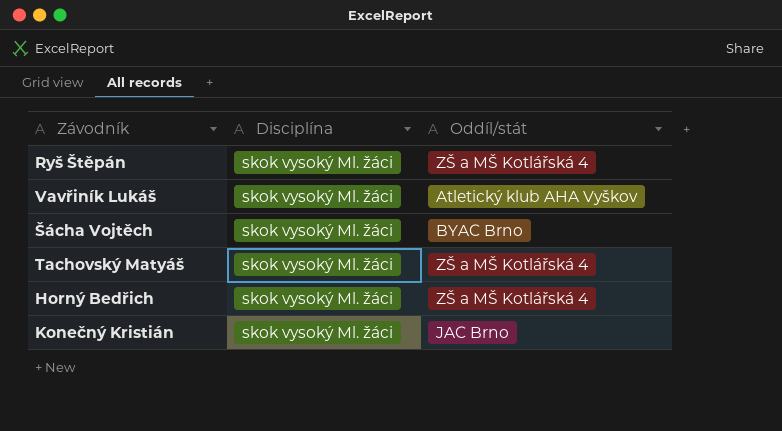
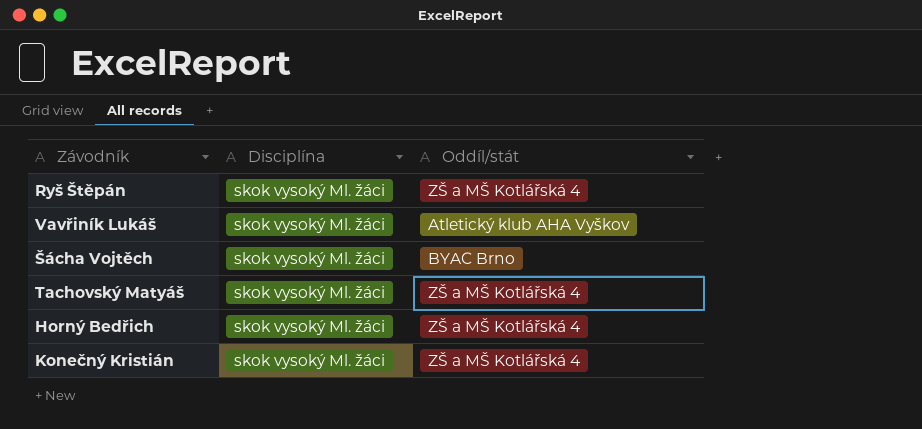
Konečný Kristián | Oddíl/stát: JAC Brno -> ZŠ a MŠ Kotlářská 4

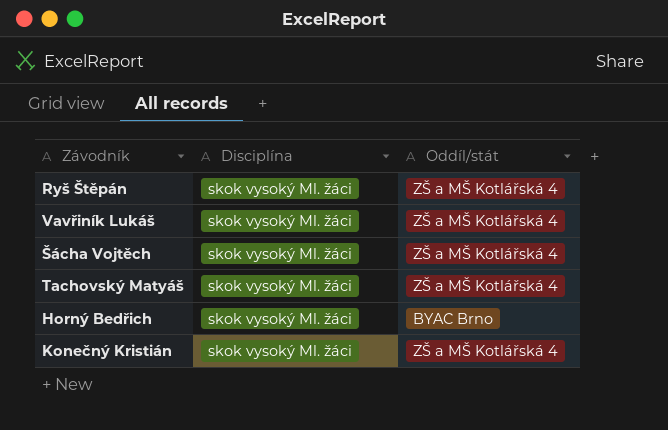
Vavřiník Lukáš | Oddíl/stát: Atletický klub AHA Vyškov -> ZŠ a MŠ Kotlářská 4
Šácha Vojtěch | Oddíl/stát: BYAC Brno -> ZŠ a MŠ Kotlářská 4
Horný Bedřich | Oddíl/stát: ZŠ a MŠ Kotlářská 4 -> BYAC Brno

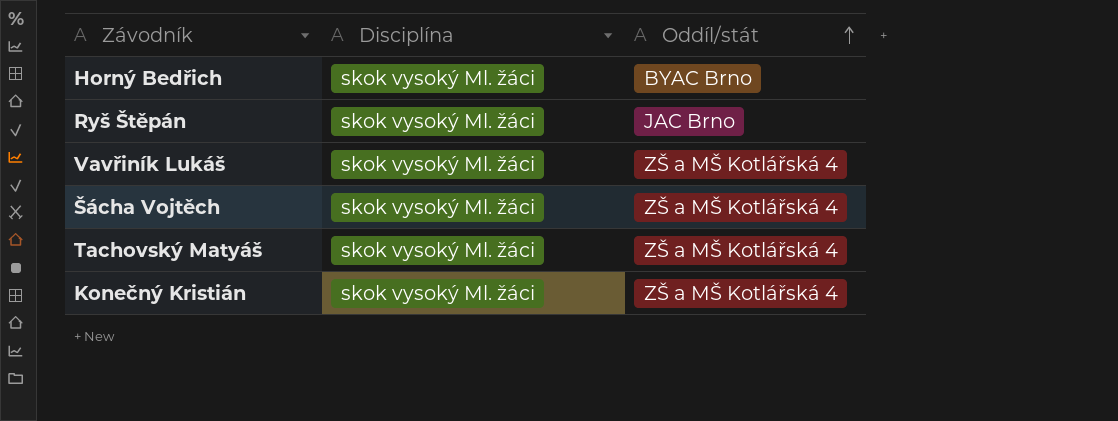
row order: none -> Oddíl/stát ascending
Ryš Štěpán | Oddíl/stát: ZŠ a MŠ Kotlářská 4 -> JAC Brno

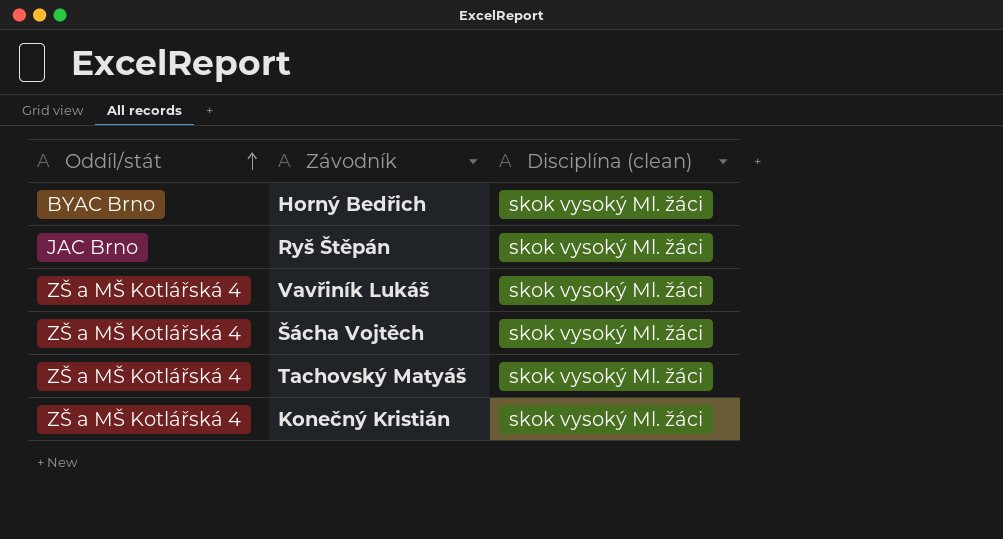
column Oddíl/stát | position: 3 -> 1
column name: Disciplína -> Disciplína (clean)

